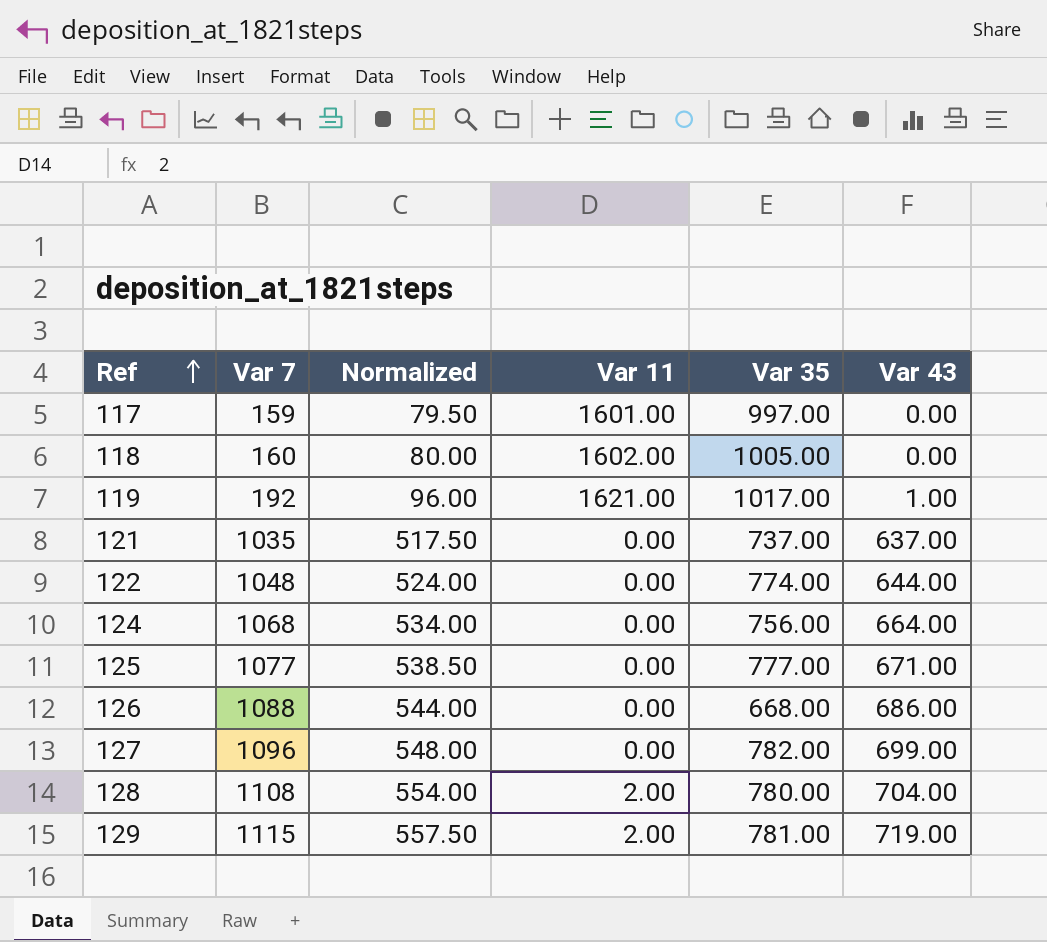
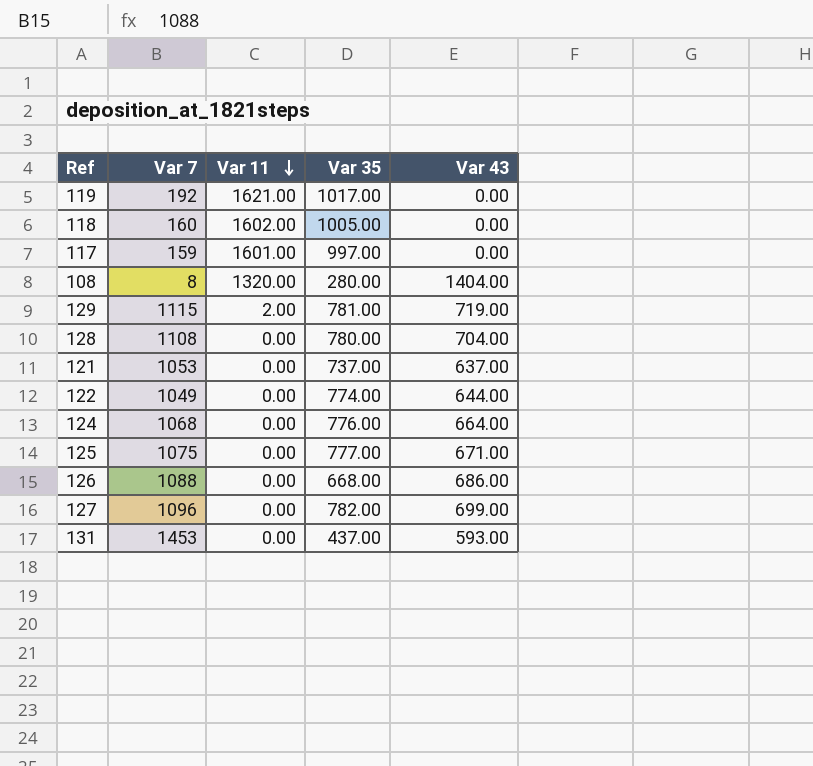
row order: Ref ascending -> Var 11 descending
column Normalized | formula: [Var 7] * 0.5 -> none
119 | Var 43: 1.00 -> 0.00
row 108: none -> 8 | 1320.00 | 280.00 | 1404.00
128 | Var 11: 2.00 -> 0.00
121 | Var 7: 1035 -> 1053
122 | Var 7: 1048 -> 1049
124 | Var 35: 756.00 -> 776.00
125 | Var 7: 1077 -> 1075
row 131: none -> 1453 | 0.00 | 437.00 | 593.00

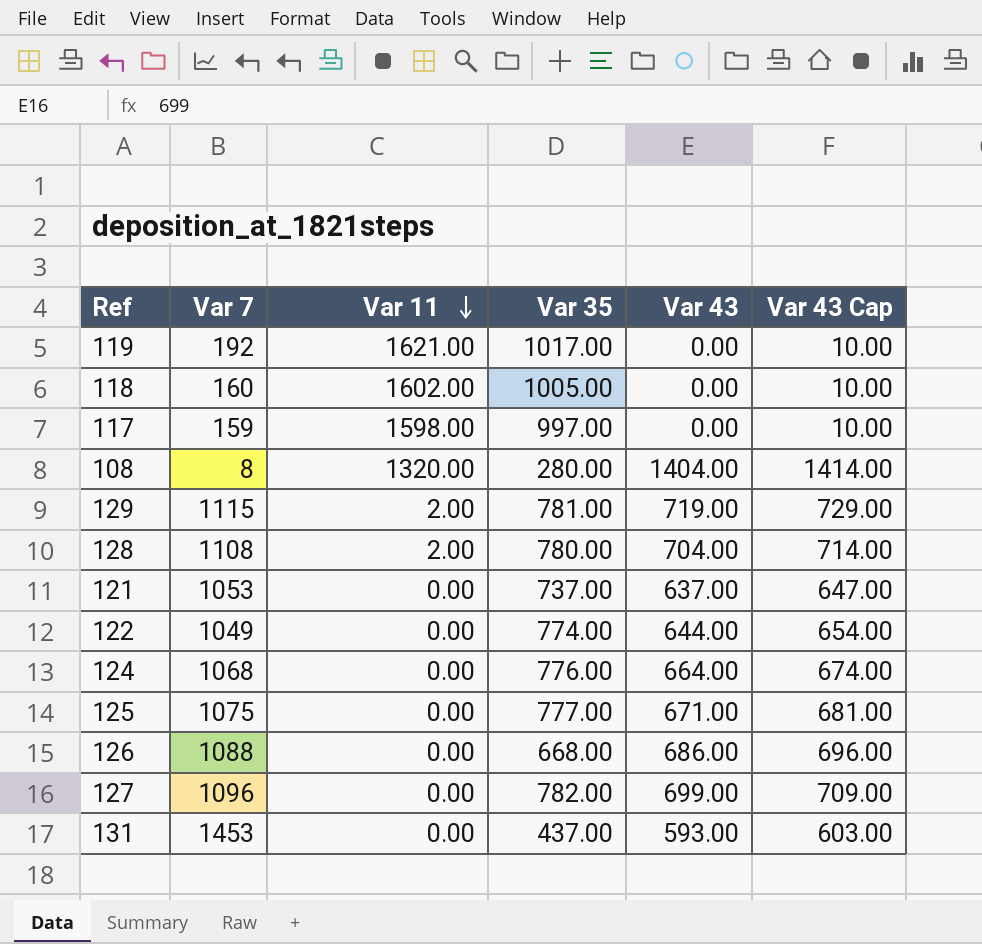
column Var 43 Cap | formula: none -> [Var 43] + 10
117 | Var 11: 1601.00 -> 1598.00
128 | Var 11: 0.00 -> 2.00

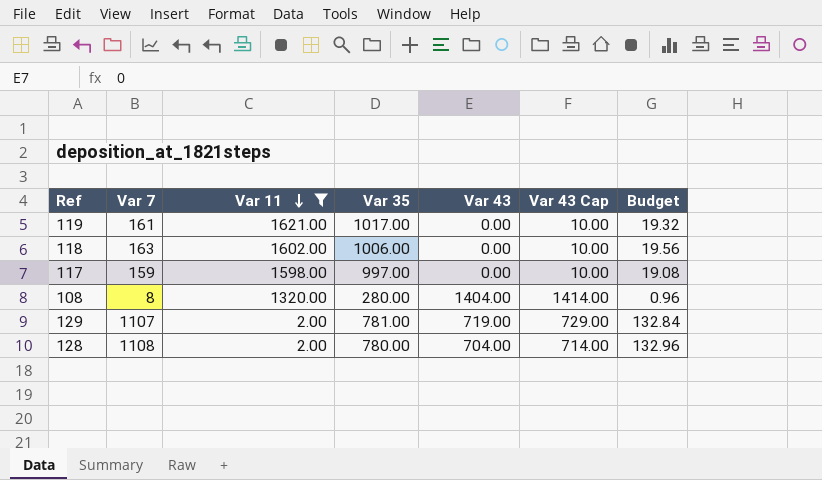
filter: none -> Var 11 != 0.00
column Budget | formula: none -> [Var 7] * 0.12
119 | Var 7: 192 -> 161
118 | Var 7: 160 -> 163
118 | Var 35: 1005.00 -> 1006.00
129 | Var 7: 1115 -> 1107

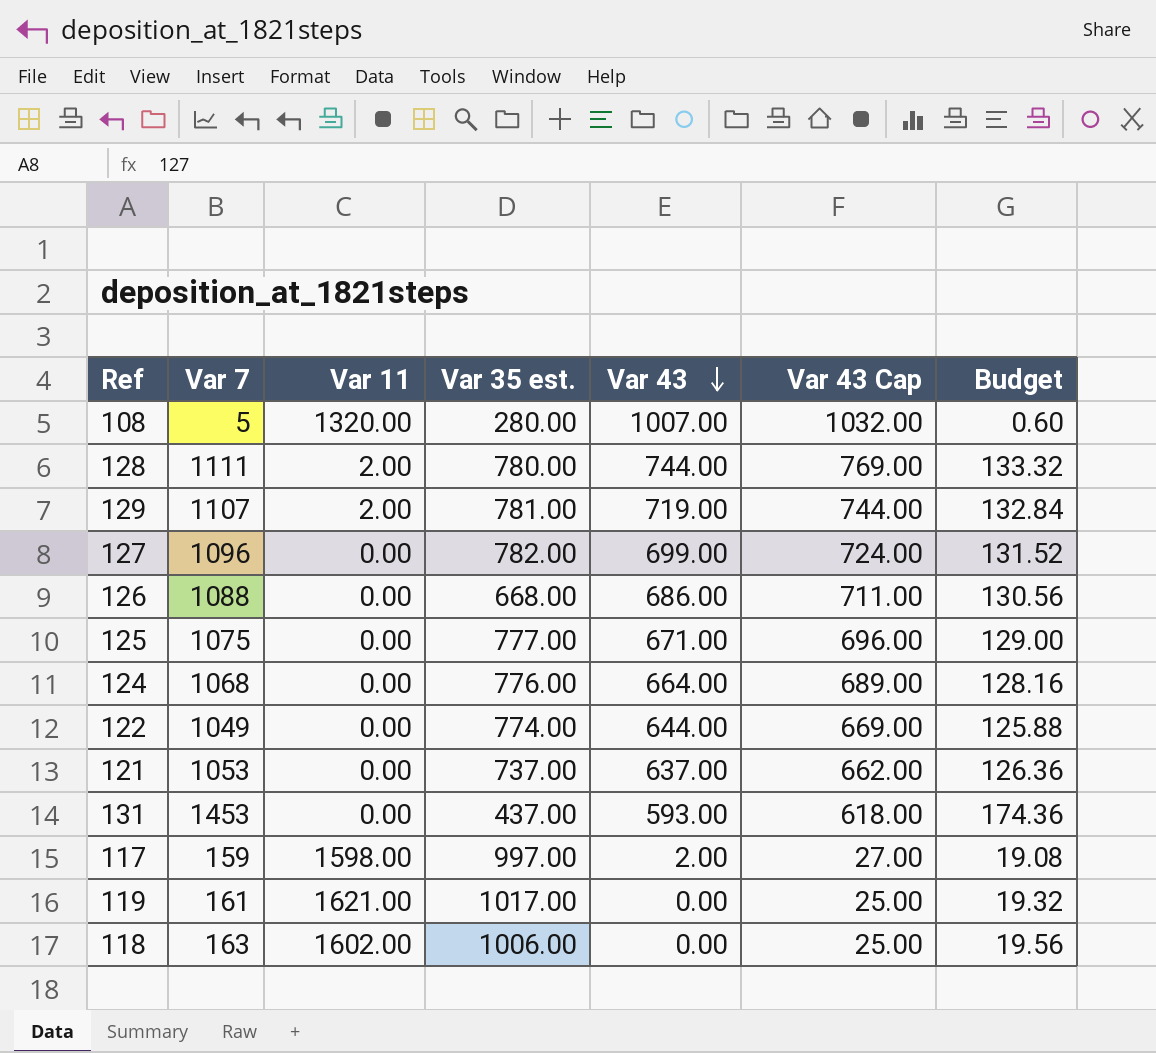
filter: Var 11 != 0.00 -> none
row order: Var 11 descending -> Var 43 descending
column name: Var 35 -> Var 35 est.
column Var 43 Cap | formula: [Var 43] + 10 -> [Var 43] + 25
108 | Var 7: 8 -> 5
108 | Var 43: 1404.00 -> 1007.00
108 | Budget: 0.96 -> 0.60
128 | Var 7: 1108 -> 1111
128 | Var 43: 704.00 -> 744.00
128 | Budget: 132.96 -> 133.32
117 | Var 43: 0.00 -> 2.00

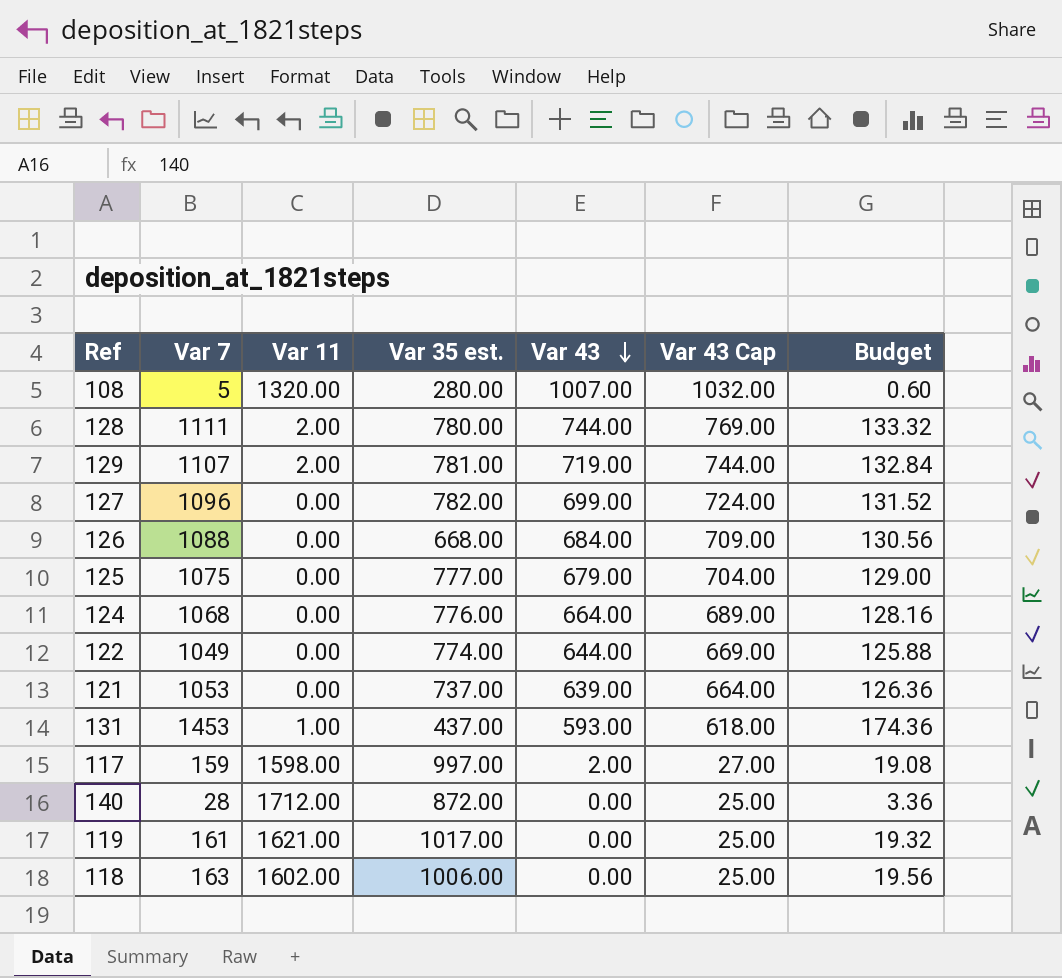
126 | Var 43: 686.00 -> 684.00
126 | Var 43 Cap: 711.00 -> 709.00
125 | Var 43: 671.00 -> 679.00
125 | Var 43 Cap: 696.00 -> 704.00
121 | Var 43: 637.00 -> 639.00
121 | Var 43 Cap: 662.00 -> 664.00
131 | Var 11: 0.00 -> 1.00
row 140: none -> 28 | 1712.00 | 872.00 | 0.00 | 25.00 | 3.36

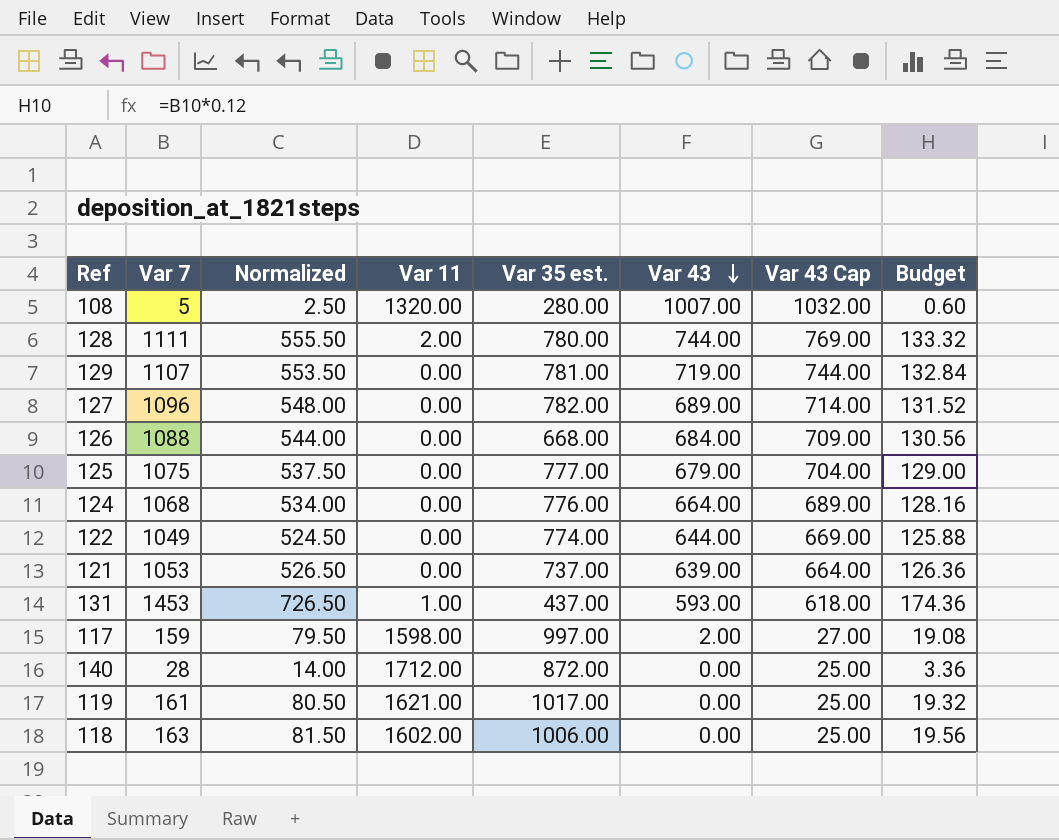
column Normalized | formula: none -> [Var 7] * 0.5
129 | Var 11: 2.00 -> 0.00
127 | Var 43: 699.00 -> 689.00
127 | Var 43 Cap: 724.00 -> 714.00

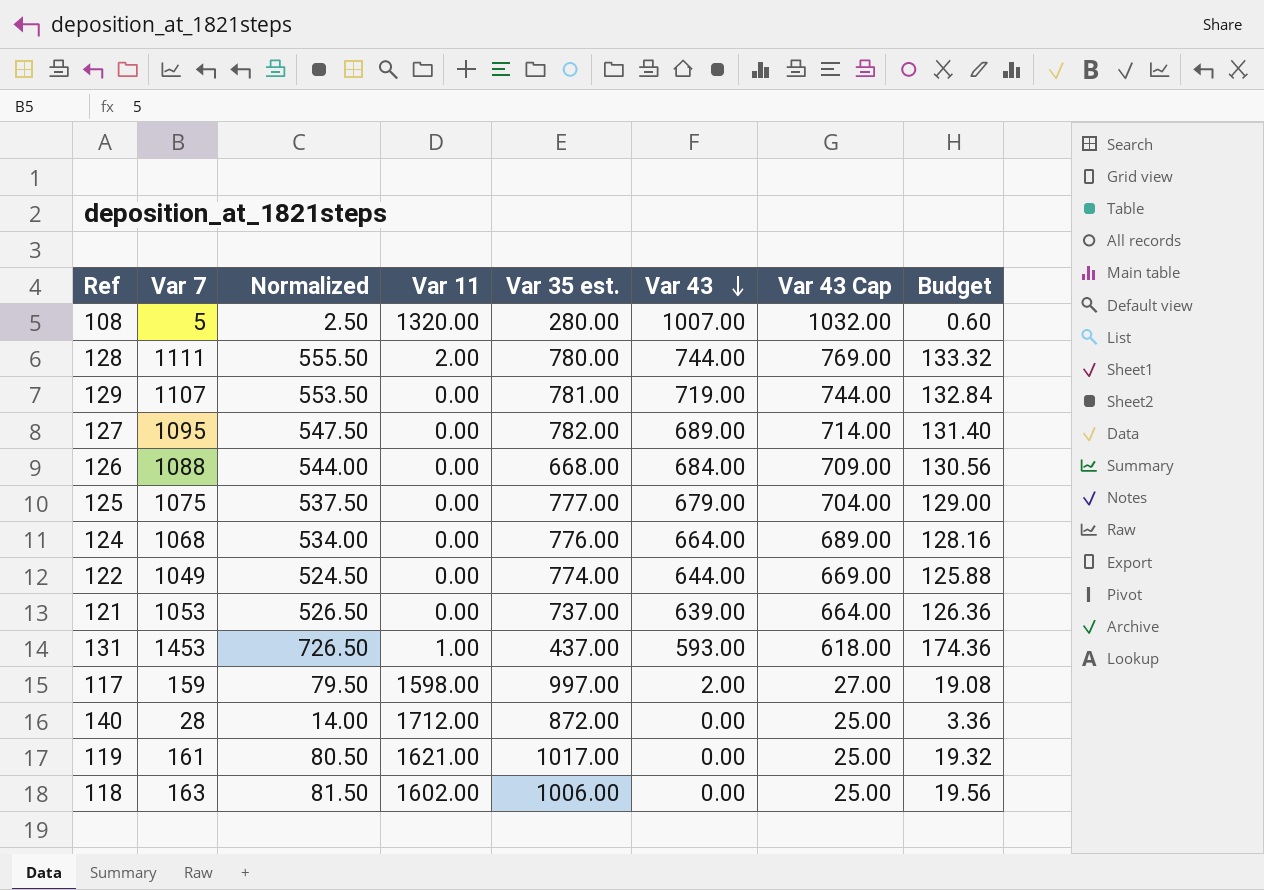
127 | Var 7: 1096 -> 1095
127 | Normalized: 548.00 -> 547.50
127 | Budget: 131.52 -> 131.40

